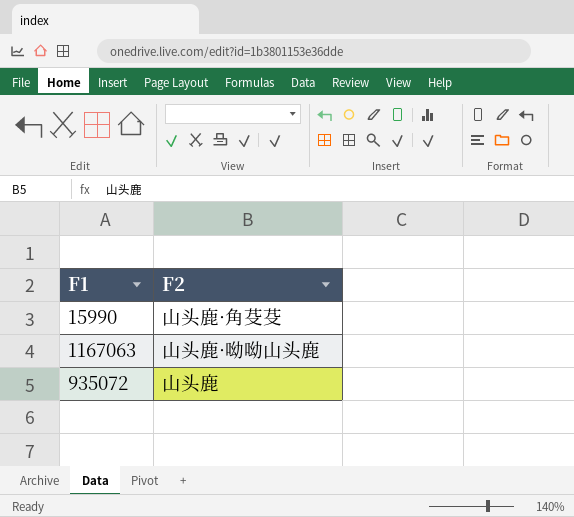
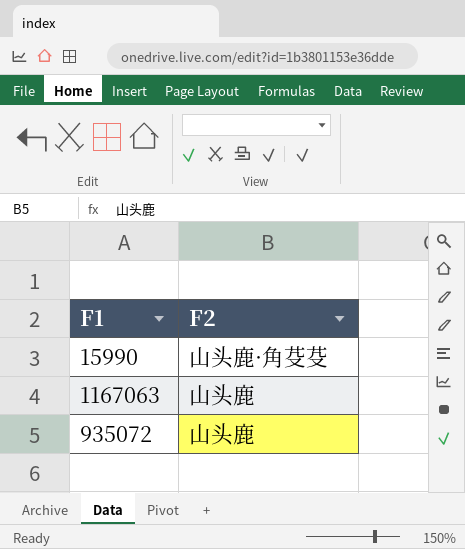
1167063 | F2: 山头鹿·呦呦山头鹿 -> 山头鹿

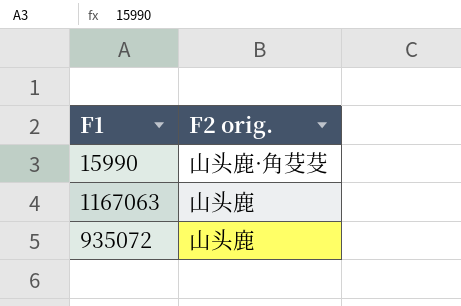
column name: F2 -> F2 orig.

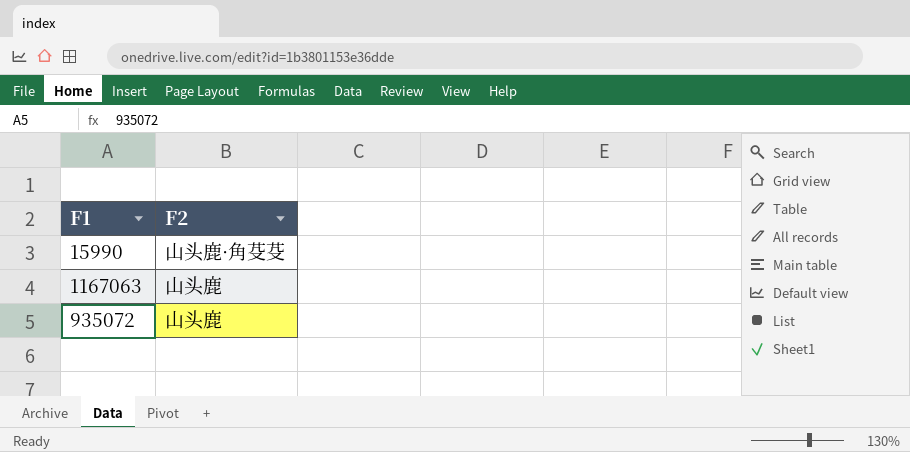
column name: F2 orig. -> F2

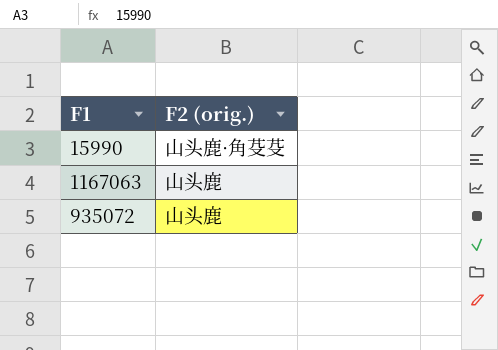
column name: F2 -> F2 (orig.)

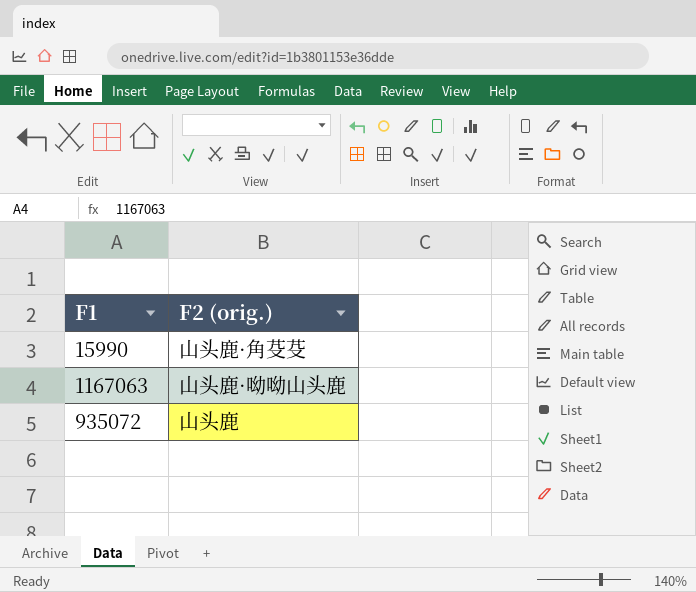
1167063 | F2 (orig.): 山头鹿 -> 山头鹿·呦呦山头鹿

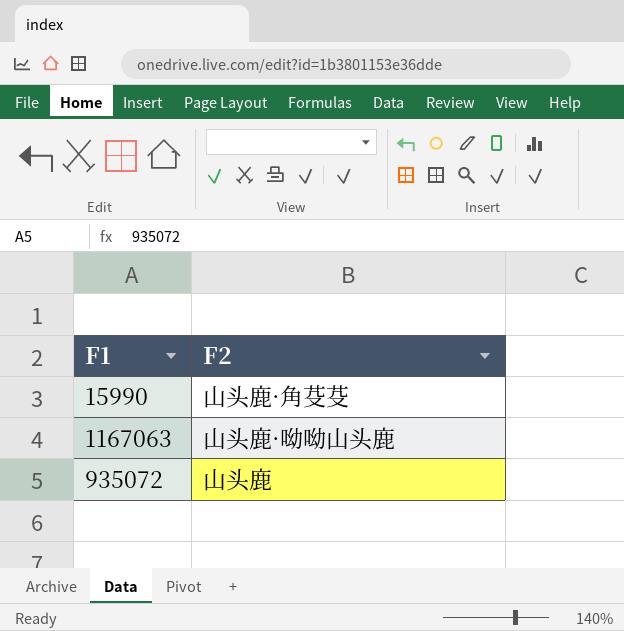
column name: F2 (orig.) -> F2

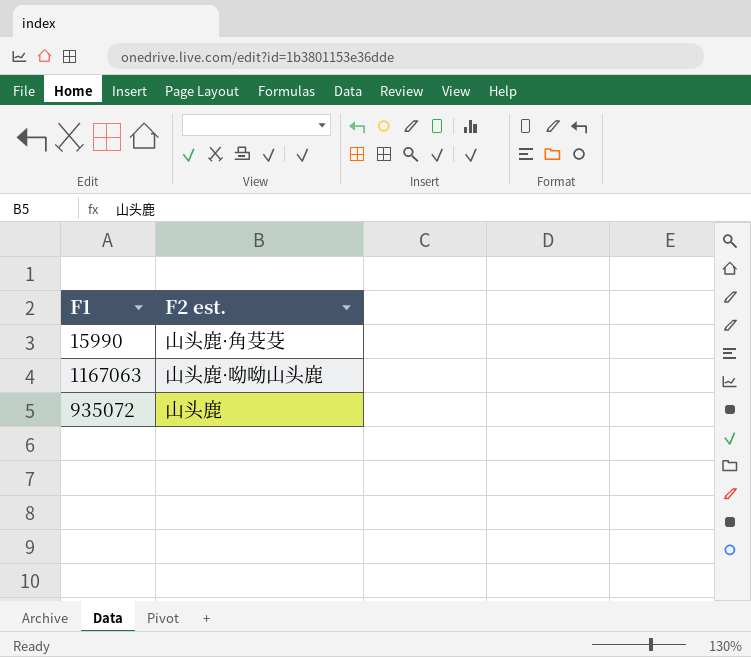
column name: F2 -> F2 est.

